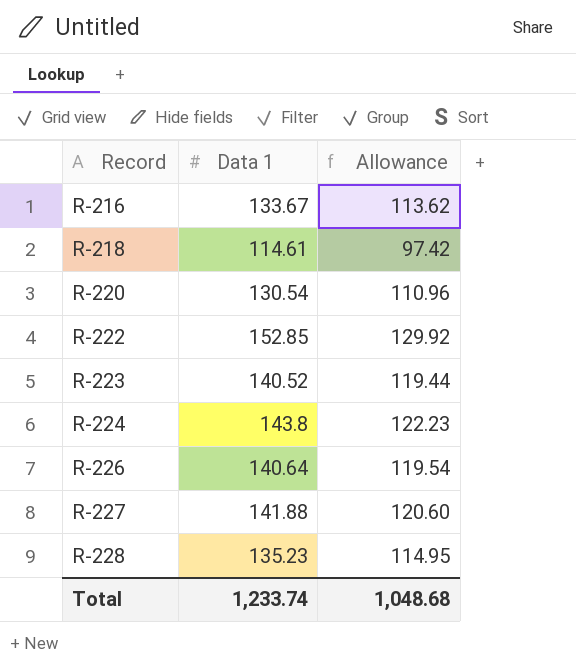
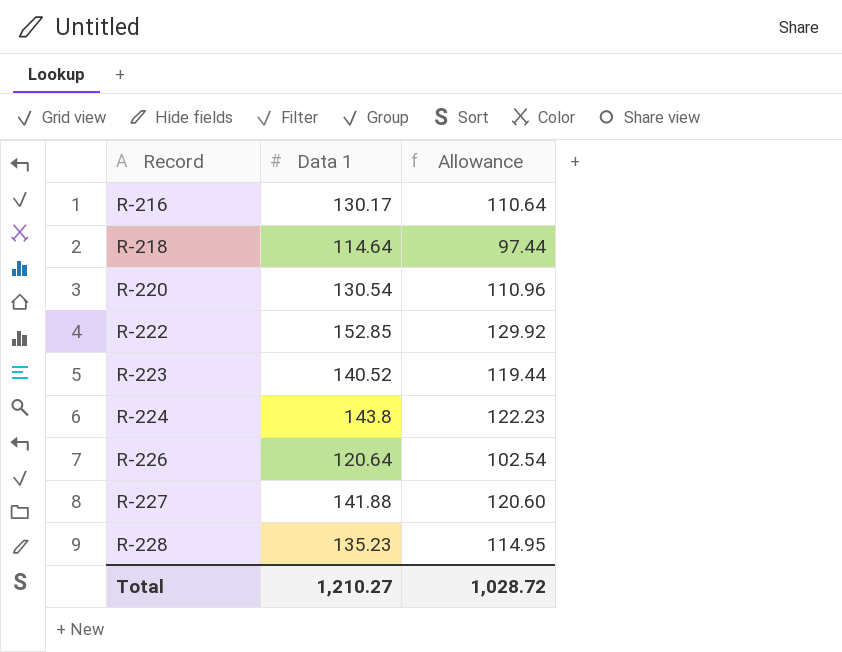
R-216 | Data 1: 133.67 -> 130.17
R-216 | Allowance: 113.62 -> 110.64
R-218 | Data 1: 114.61 -> 114.64
R-218 | Allowance: 97.42 -> 97.44
R-226 | Data 1: 140.64 -> 120.64
R-226 | Allowance: 119.54 -> 102.54
Total | Data 1: 1,233.74 -> 1,210.27
Total | Allowance: 1,048.68 -> 1,028.72

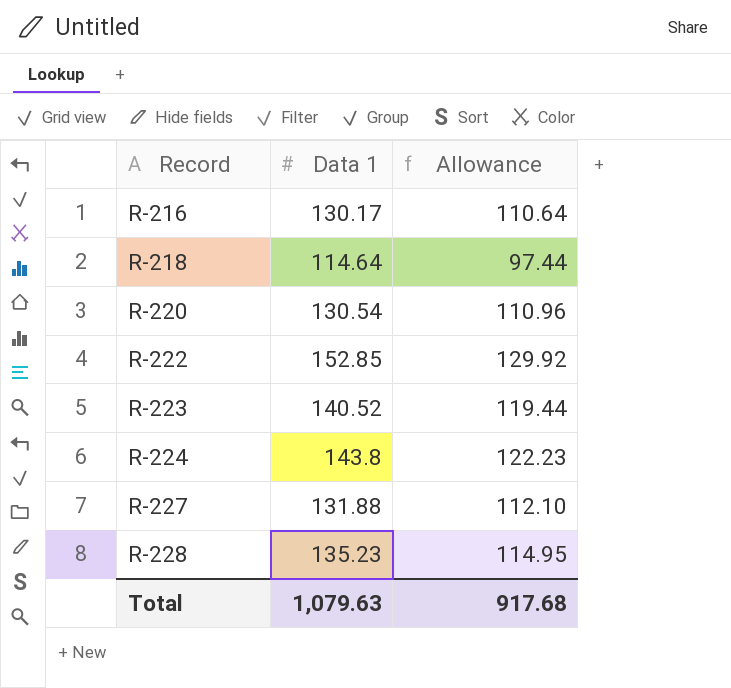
row R-226: 120.64 | 102.54 -> none
R-227 | Data 1: 141.88 -> 131.88
R-227 | Allowance: 120.60 -> 112.10
Total | Data 1: 1,210.27 -> 1,079.63
Total | Allowance: 1,028.72 -> 917.68

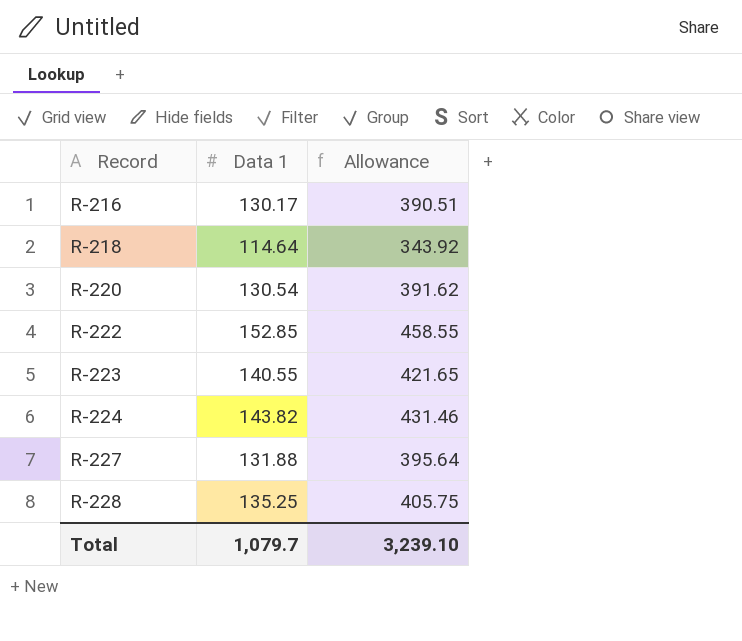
column Allowance | formula: [Data 1] * 0.85 -> [Data 1] * 3
R-223 | Data 1: 140.52 -> 140.55
R-224 | Data 1: 143.8 -> 143.82
R-228 | Data 1: 135.23 -> 135.25
Total | Data 1: 1,079.63 -> 1,079.7
Total | Allowance: 917.68 -> 3,239.10

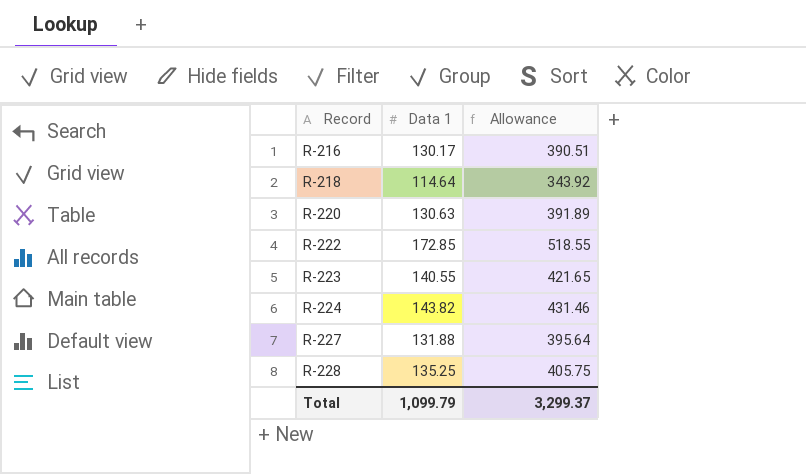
R-220 | Data 1: 130.54 -> 130.63
R-220 | Allowance: 391.62 -> 391.89
R-222 | Data 1: 152.85 -> 172.85
R-222 | Allowance: 458.55 -> 518.55
Total | Data 1: 1,079.7 -> 1,099.79
Total | Allowance: 3,239.10 -> 3,299.37

